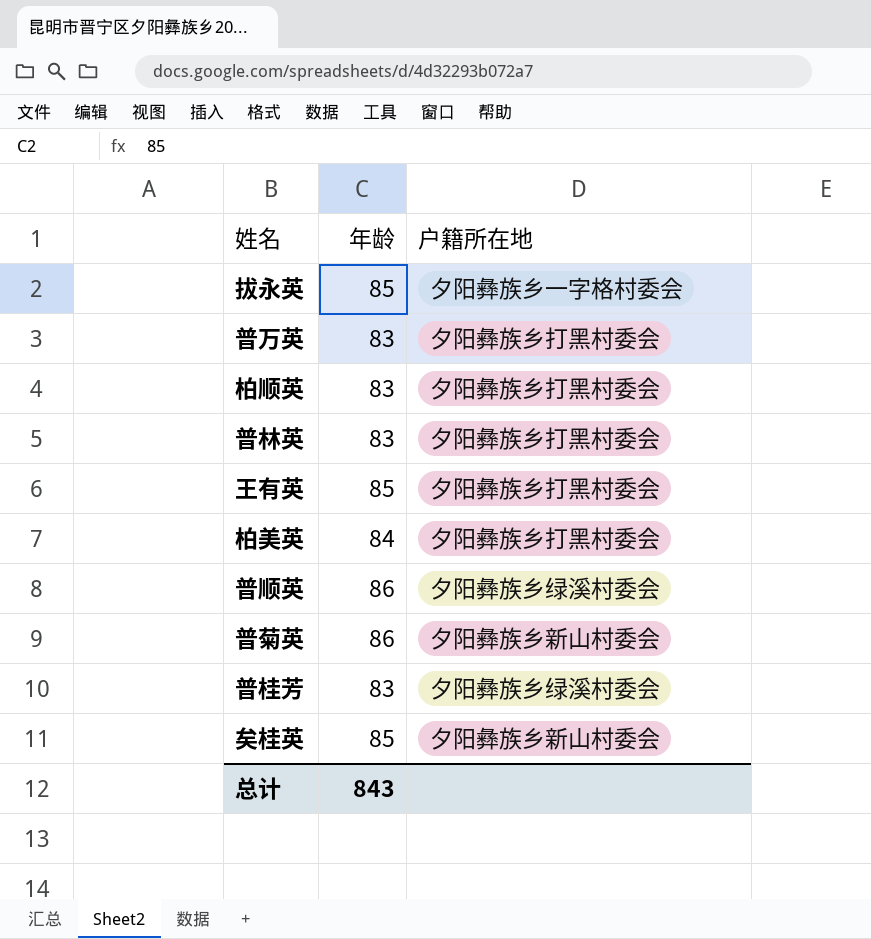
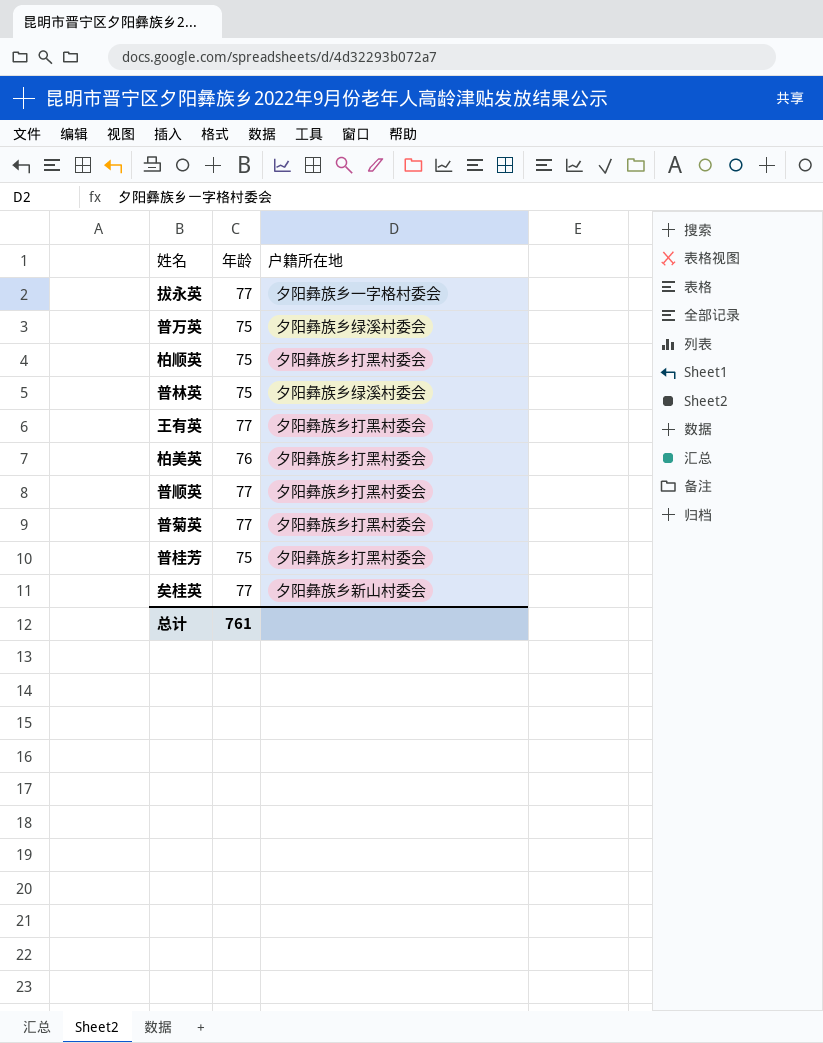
拔永英 | 年龄: 85 -> 77
普万英 | 年龄: 83 -> 75
普万英 | 户籍所在地: 夕阳彝族乡打黑村委会 -> 夕阳彝族乡绿溪村委会
柏顺英 | 年龄: 83 -> 75
普林英 | 年龄: 83 -> 75
普林英 | 户籍所在地: 夕阳彝族乡打黑村委会 -> 夕阳彝族乡绿溪村委会
王有英 | 年龄: 85 -> 77
柏美英 | 年龄: 84 -> 76
普顺英 | 年龄: 86 -> 77
普顺英 | 户籍所在地: 夕阳彝族乡绿溪村委会 -> 夕阳彝族乡打黑村委会
普菊英 | 年龄: 86 -> 77
普菊英 | 户籍所在地: 夕阳彝族乡新山村委会 -> 夕阳彝族乡打黑村委会
普桂芳 | 年龄: 83 -> 75
普桂芳 | 户籍所在地: 夕阳彝族乡绿溪村委会 -> 夕阳彝族乡打黑村委会
矣桂英 | 年龄: 85 -> 77
总计 | 年龄: 843 -> 761

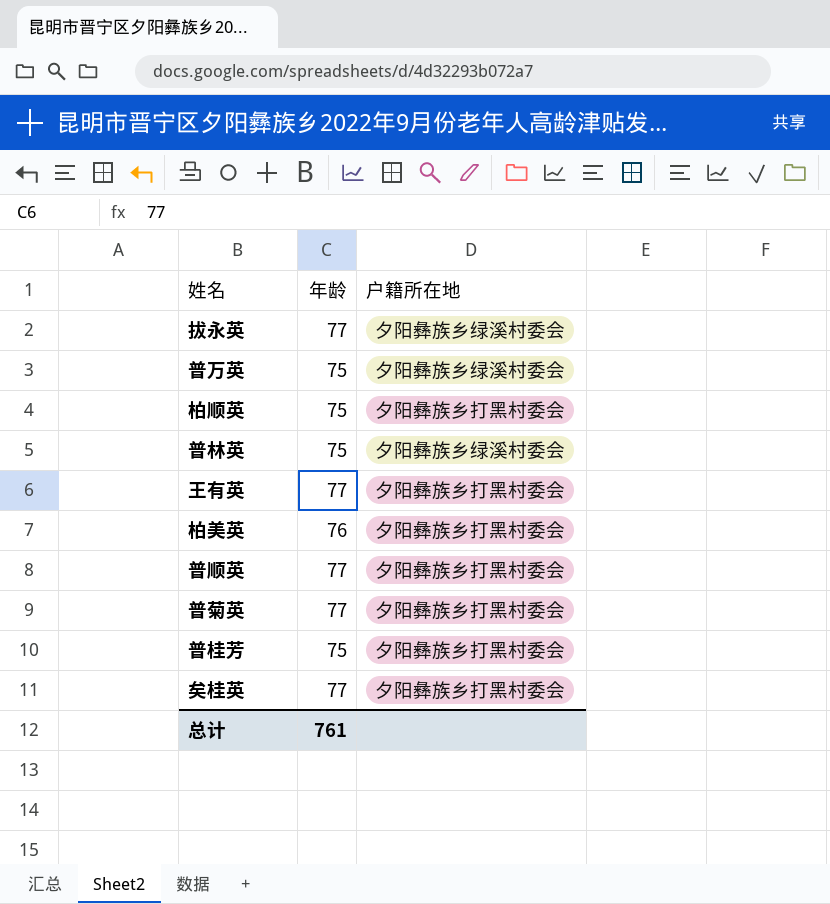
拔永英 | 户籍所在地: 夕阳彝族乡一字格村委会 -> 夕阳彝族乡绿溪村委会
矣桂英 | 户籍所在地: 夕阳彝族乡新山村委会 -> 夕阳彝族乡打黑村委会

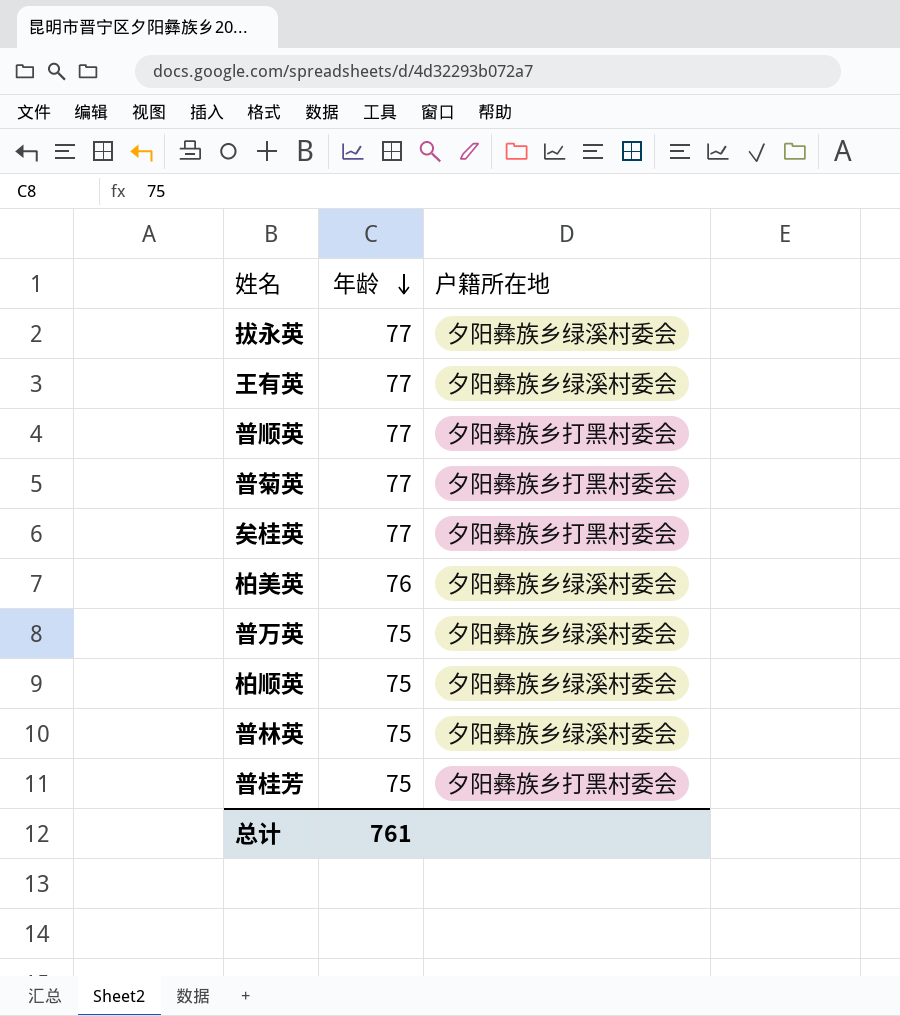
row order: none -> 年龄 descending
王有英 | 户籍所在地: 夕阳彝族乡打黑村委会 -> 夕阳彝族乡绿溪村委会
柏美英 | 户籍所在地: 夕阳彝族乡打黑村委会 -> 夕阳彝族乡绿溪村委会
柏顺英 | 户籍所在地: 夕阳彝族乡打黑村委会 -> 夕阳彝族乡绿溪村委会

